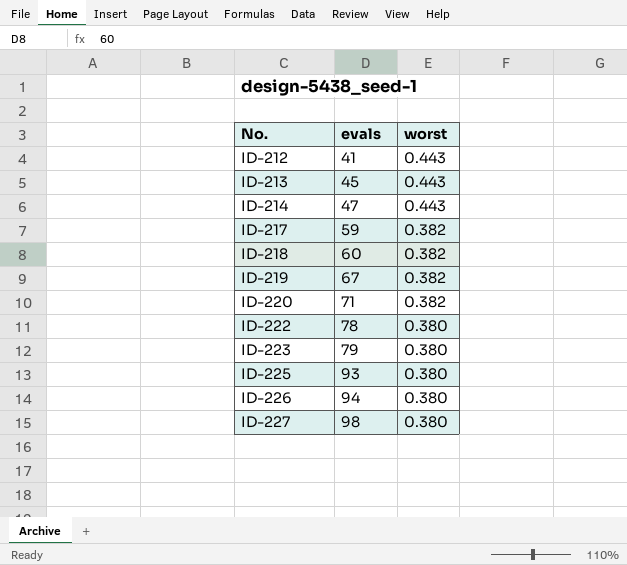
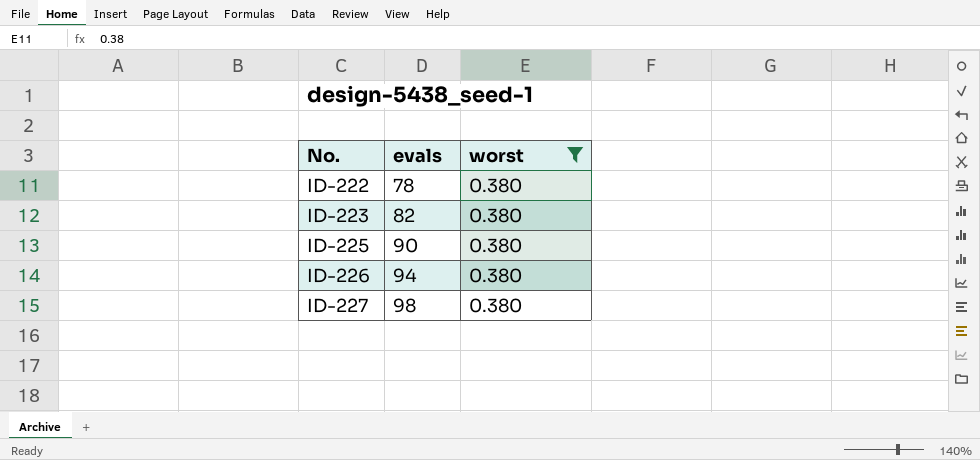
filter: none -> worst = 0.380
ID-223 | evals: 79 -> 82
ID-225 | evals: 93 -> 90

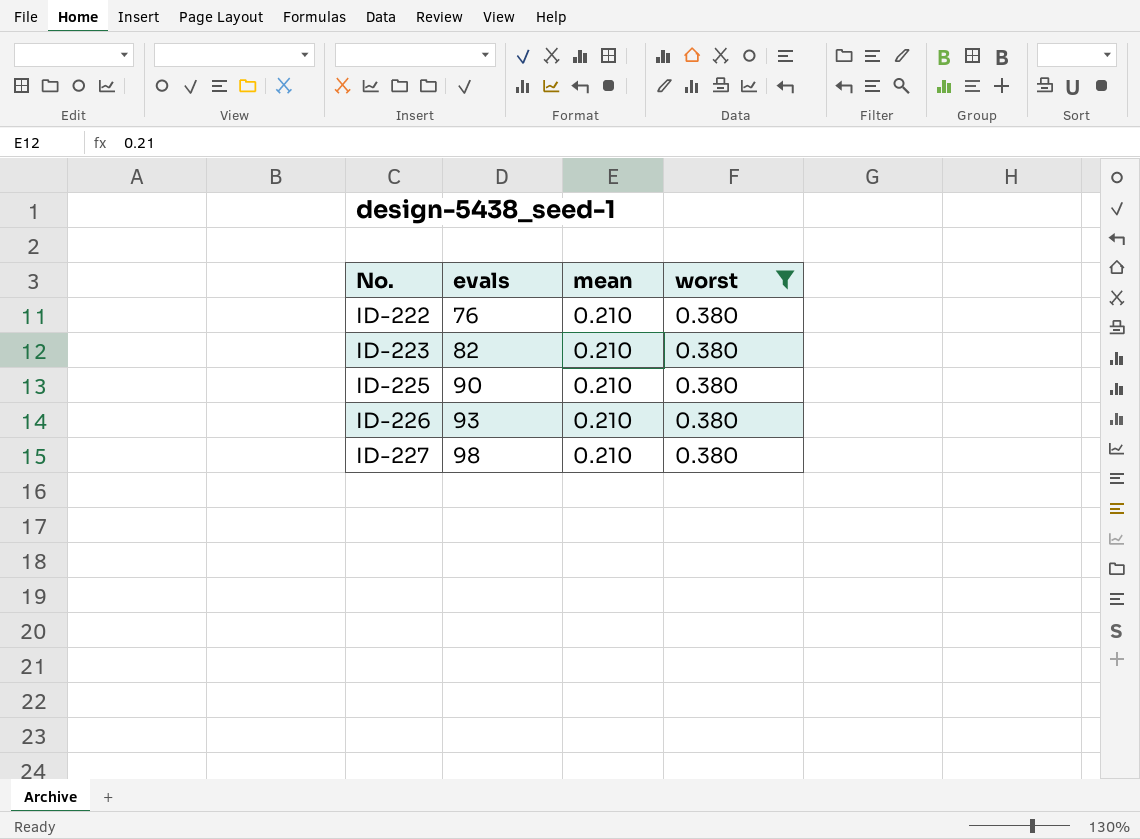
column mean | position: none -> 3
ID-222 | evals: 78 -> 76
ID-226 | evals: 94 -> 93

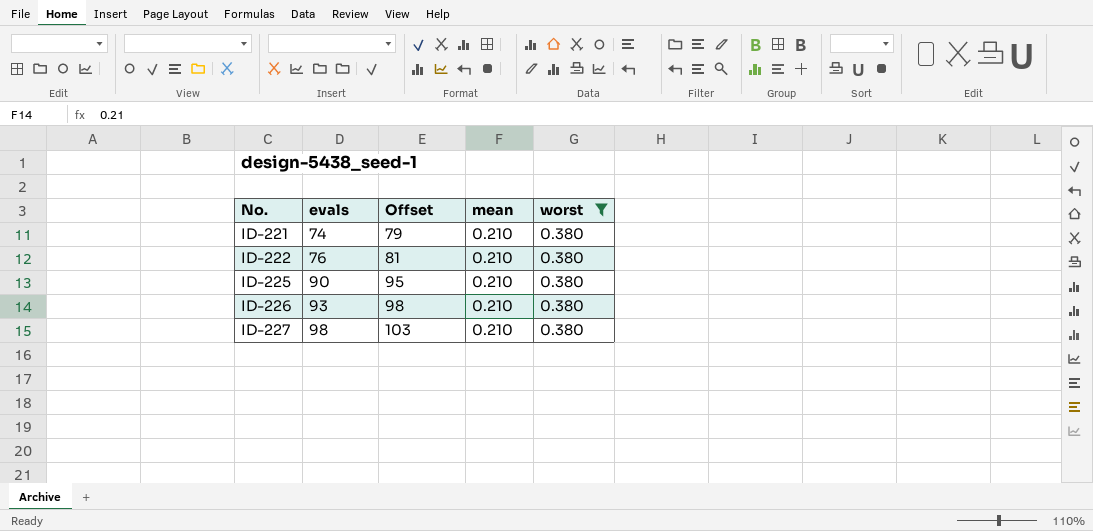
column Offset | formula: none -> [evals] + 5
row ID-223: 82 | 0.210 | 0.380 -> none
row ID-221: none -> 74 | 79 | 0.210 | 0.380

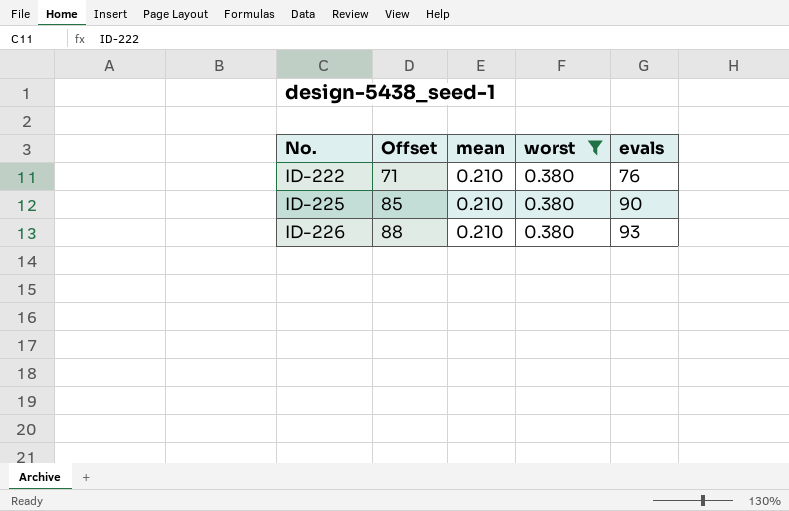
column Offset | formula: [evals] + 5 -> [evals] - 5
column evals | position: 2 -> 5
row ID-221: 74 | 79 | 0.210 | 0.380 -> none
row ID-227: 98 | 103 | 0.210 | 0.380 -> none

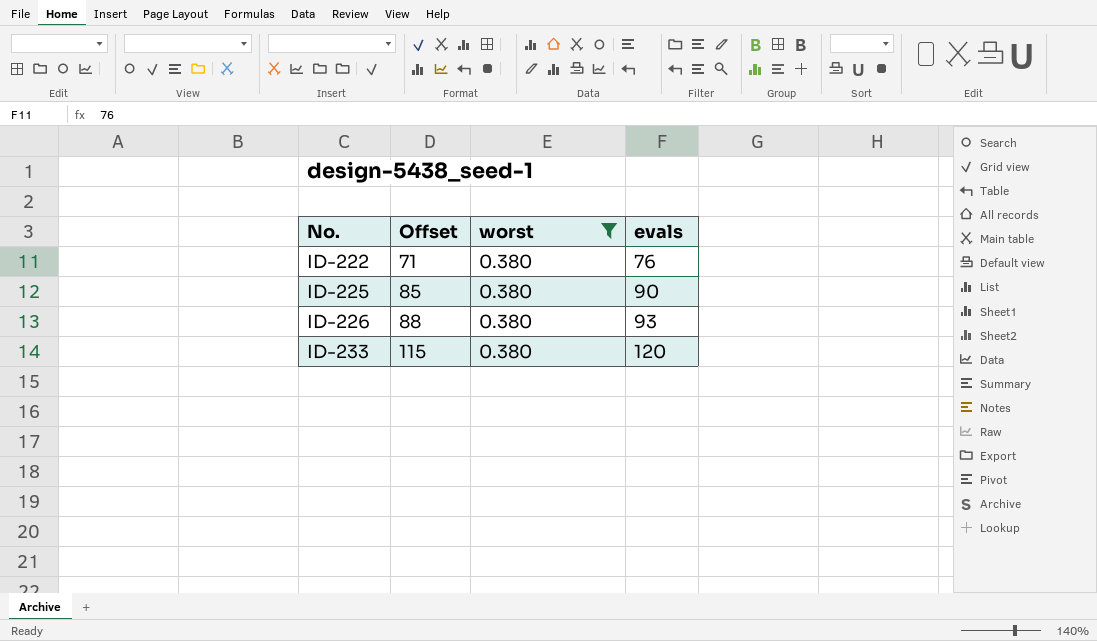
column mean | position: 3 -> none
row ID-233: none -> 115 | 0.380 | 120

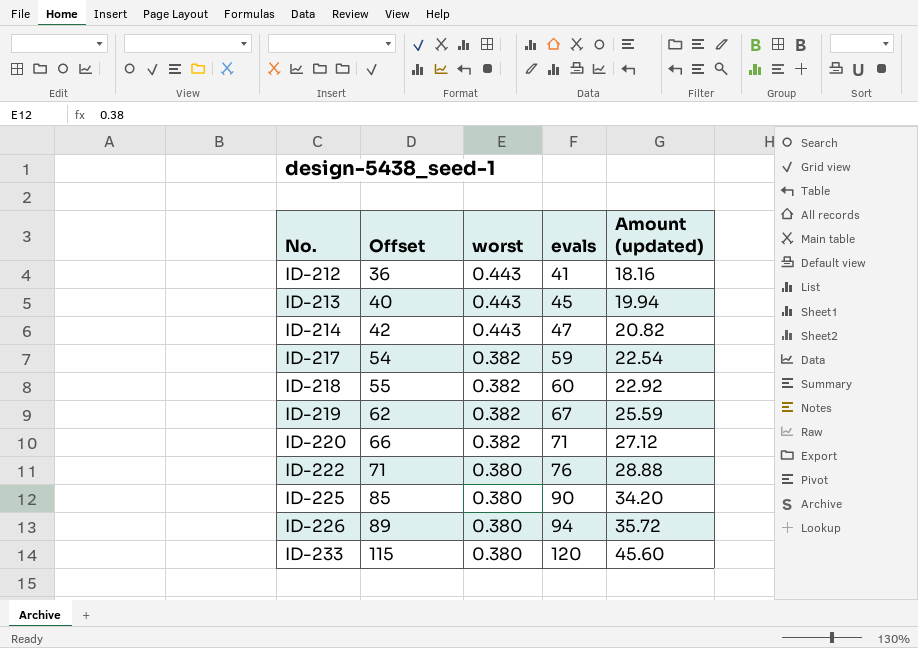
filter: worst = 0.380 -> none
column Amount (updated) | formula: none -> [worst] * [evals]
ID-226 | Offset: 88 -> 89
ID-226 | evals: 93 -> 94

